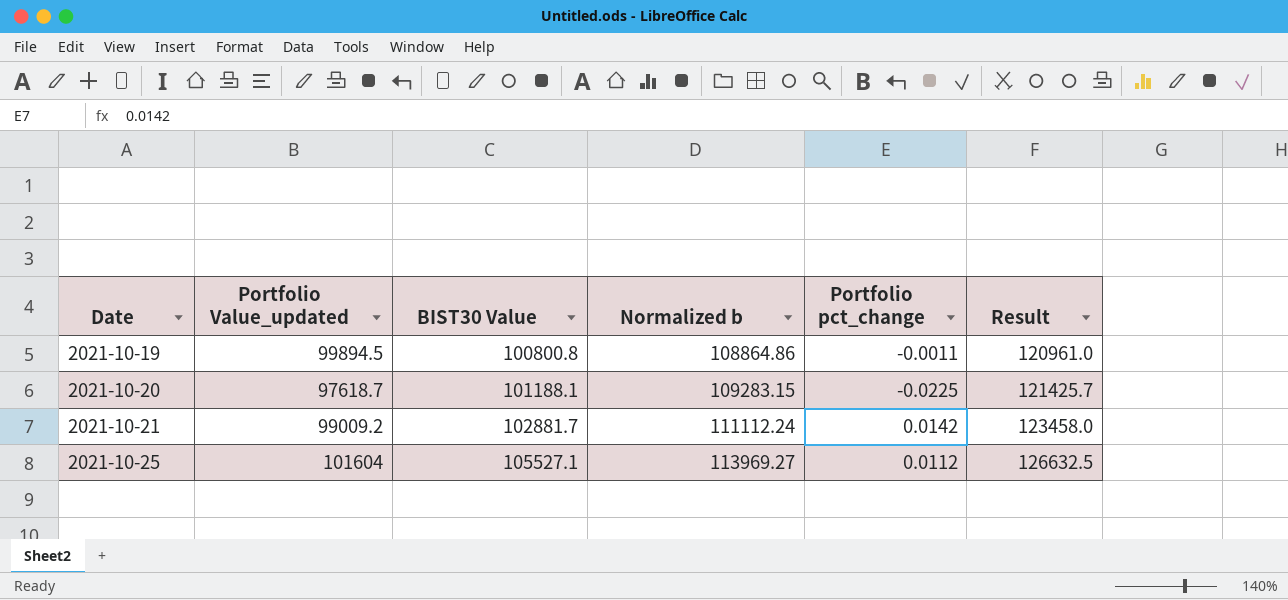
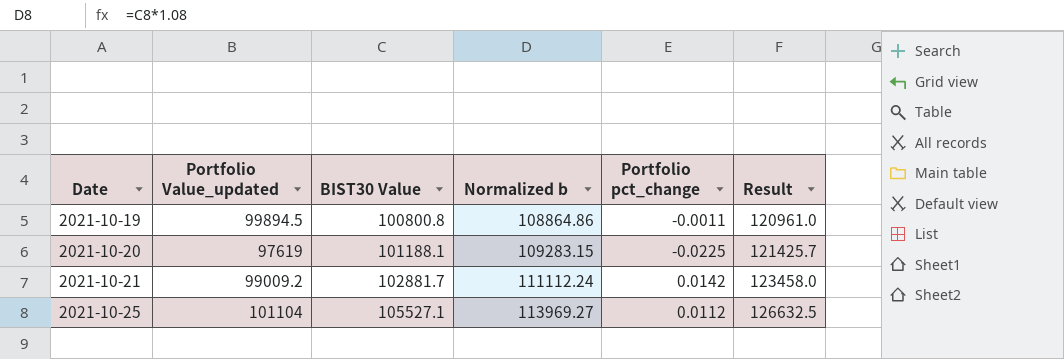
2021-10-20 | Portfolio Value_updated: 97618.7 -> 97619
2021-10-25 | Portfolio Value_updated: 101604 -> 101104

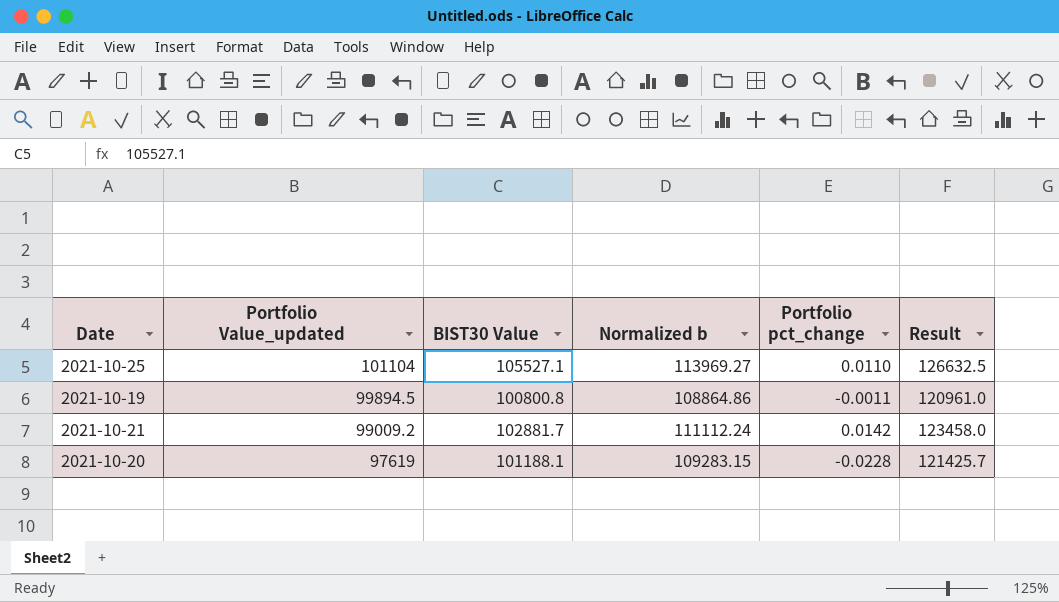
row order: Date ascending -> Portfolio Value_updated descending
2021-10-25 | Portfolio pct_change: 0.0112 -> 0.0110
2021-10-20 | Portfolio pct_change: -0.0225 -> -0.0228

